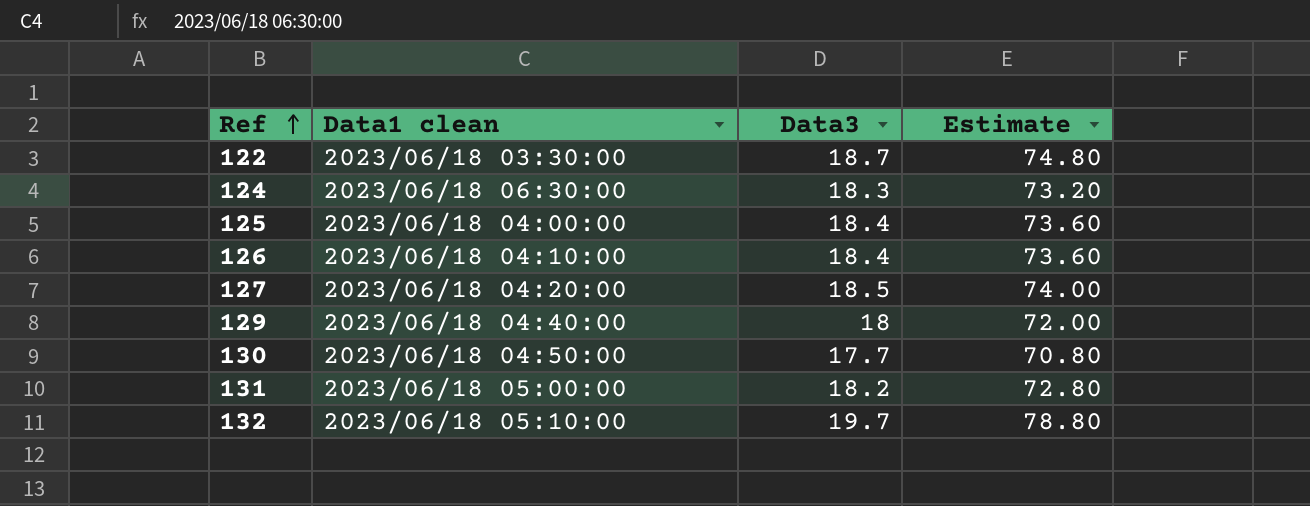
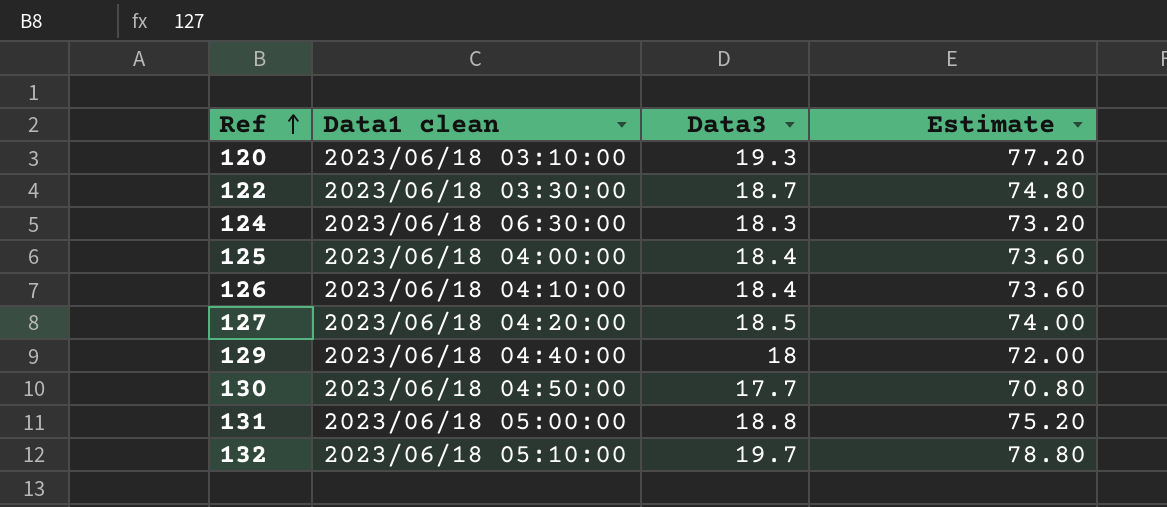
row 120: none -> 2023/06/18 03:10:00 | 19.3 | 77.20
131 | Data3: 18.2 -> 18.8
131 | Estimate: 72.80 -> 75.20

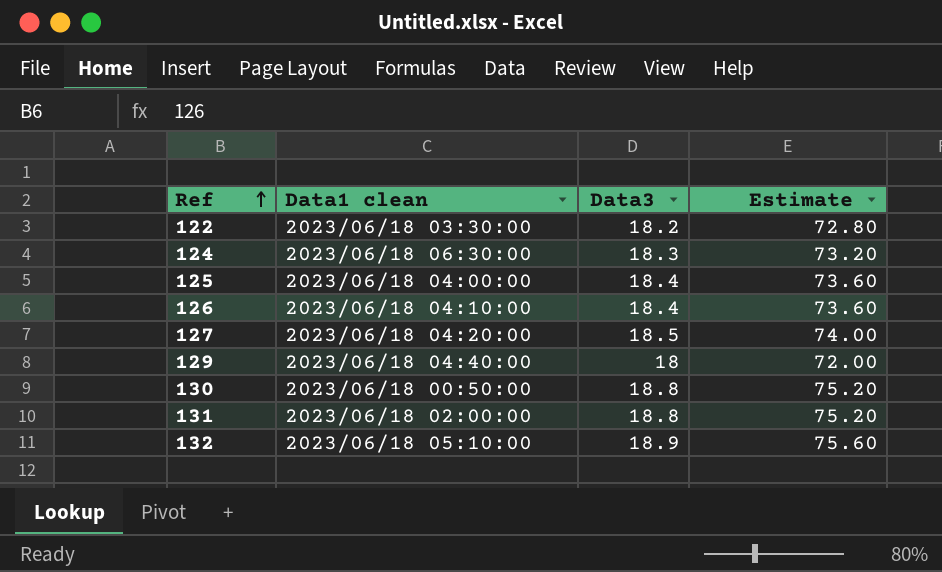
row 120: 2023/06/18 03:10:00 | 19.3 | 77.20 -> none
122 | Data3: 18.7 -> 18.2
122 | Estimate: 74.80 -> 72.80
130 | Data1 clean: 2023/06/18 04:50:00 -> 2023/06/18 00:50:00
130 | Data3: 17.7 -> 18.8
130 | Estimate: 70.80 -> 75.20
131 | Data1 clean: 2023/06/18 05:00:00 -> 2023/06/18 02:00:00
132 | Data3: 19.7 -> 18.9
132 | Estimate: 78.80 -> 75.60

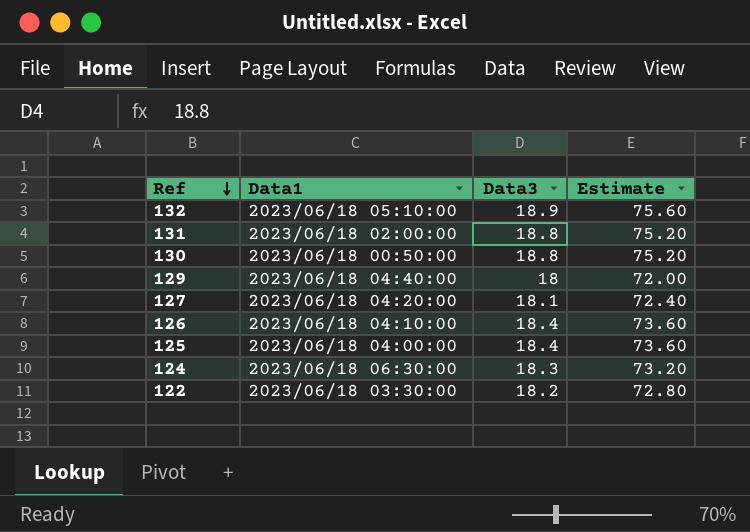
row order: Ref ascending -> Ref descending
column name: Data1 clean -> Data1
127 | Data3: 18.5 -> 18.1
127 | Estimate: 74.00 -> 72.40

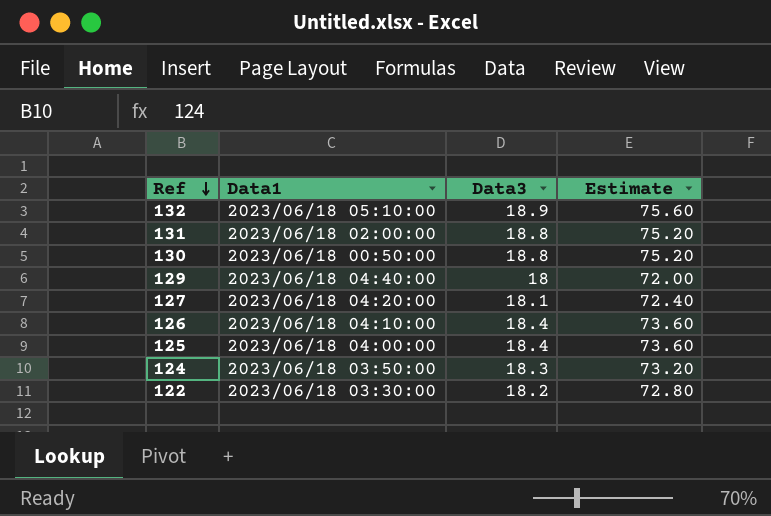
124 | Data1: 2023/06/18 06:30:00 -> 2023/06/18 03:50:00

